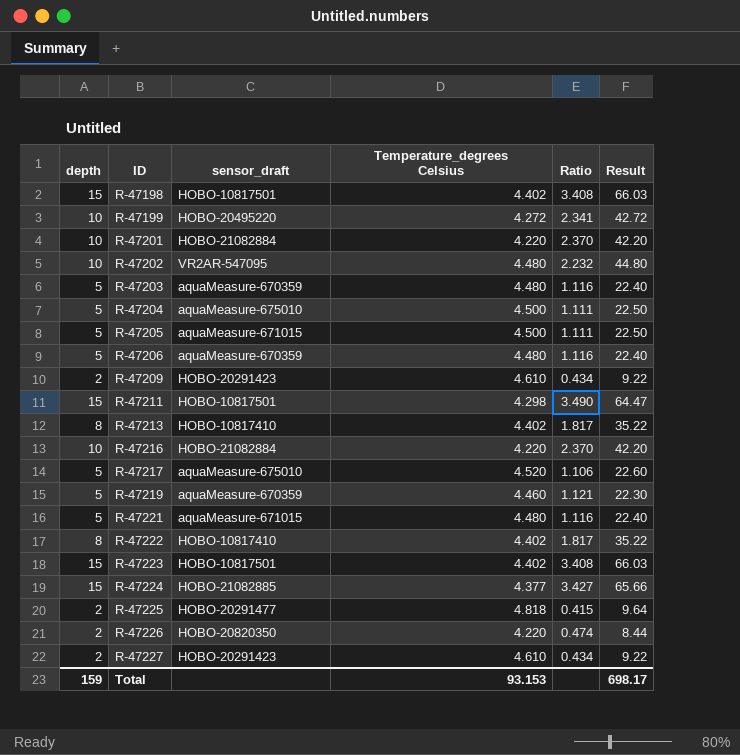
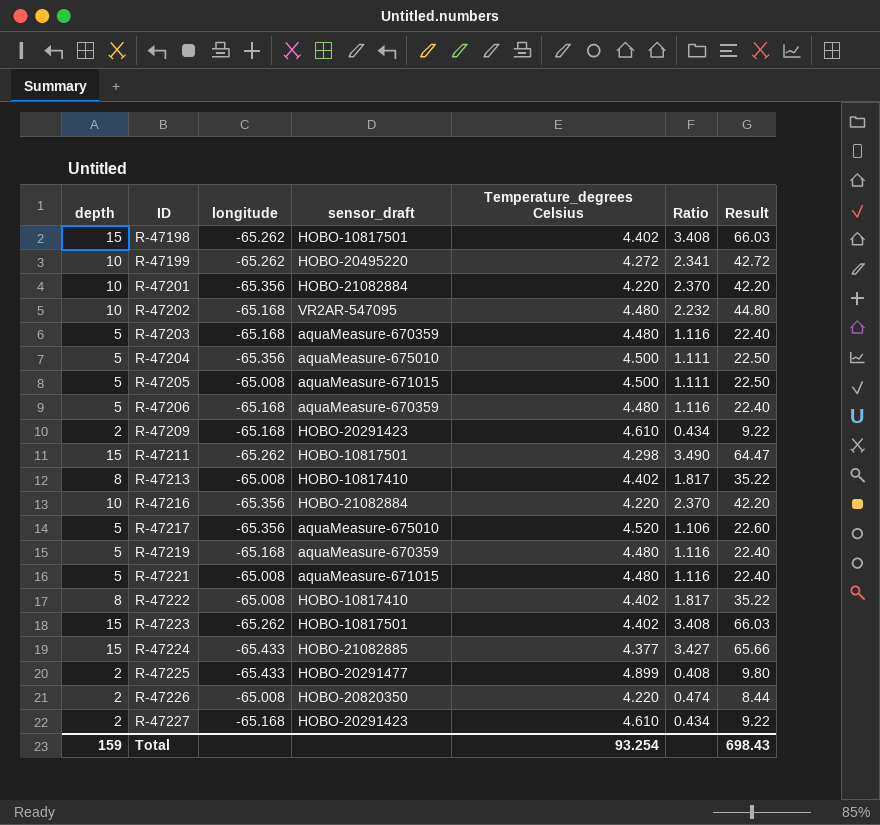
column longitude | position: none -> 3
R-47219 | Temperature_degrees Celsius: 4.460 -> 4.480
R-47219 | Ratio: 1.121 -> 1.116
R-47219 | Result: 22.30 -> 22.40
R-47225 | Temperature_degrees Celsius: 4.818 -> 4.899
R-47225 | Ratio: 0.415 -> 0.408
R-47225 | Result: 9.64 -> 9.80
Total | Temperature_degrees Celsius: 93.153 -> 93.254
Total | Result: 698.17 -> 698.43

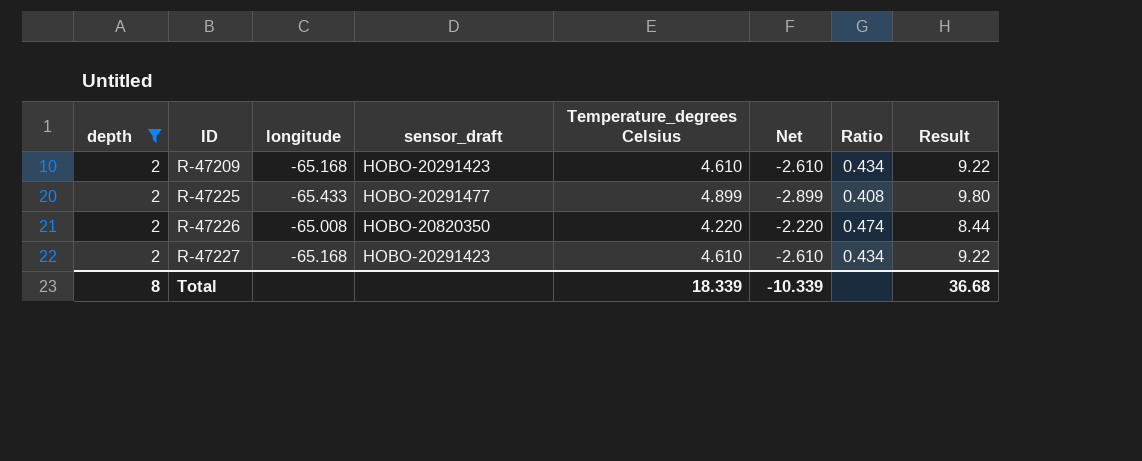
filter: none -> depth = 2
column Net | formula: none -> [depth] - [Temperature_degrees Celsius]
Total | depth: 159 -> 8
Total | Temperature_degrees Celsius: 93.254 -> 18.339
Total | Result: 698.43 -> 36.68

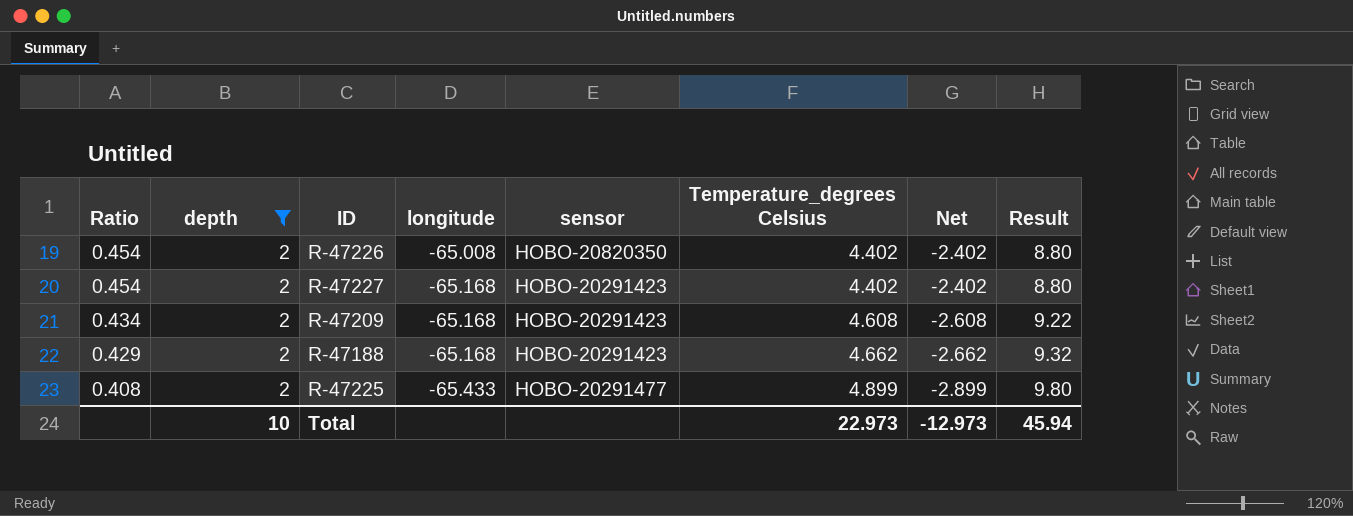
row order: ID ascending -> Ratio descending
column Ratio | position: 7 -> 1
column name: sensor_draft -> sensor
R-47226 | Ratio: 0.474 -> 0.454
R-47226 | Temperature_degrees Celsius: 4.220 -> 4.402
R-47226 | Net: -2.220 -> -2.402
R-47226 | Result: 8.44 -> 8.80
R-47227 | Ratio: 0.434 -> 0.454
R-47227 | Temperature_degrees Celsius: 4.610 -> 4.402
R-47227 | Net: -2.610 -> -2.402
R-47227 | Result: 9.22 -> 8.80
R-47209 | Temperature_degrees Celsius: 4.610 -> 4.608
R-47209 | Net: -2.610 -> -2.608
row R-47188: none -> 0.429 | 2 | -65.168 | HOBO-20291423 | 4.662 | -2.662 | 9.32
Total | depth: 8 -> 10
Total | Temperature_degrees Celsius: 18.339 -> 22.973
Total | Net: -10.339 -> -12.973
Total | Result: 36.68 -> 45.94

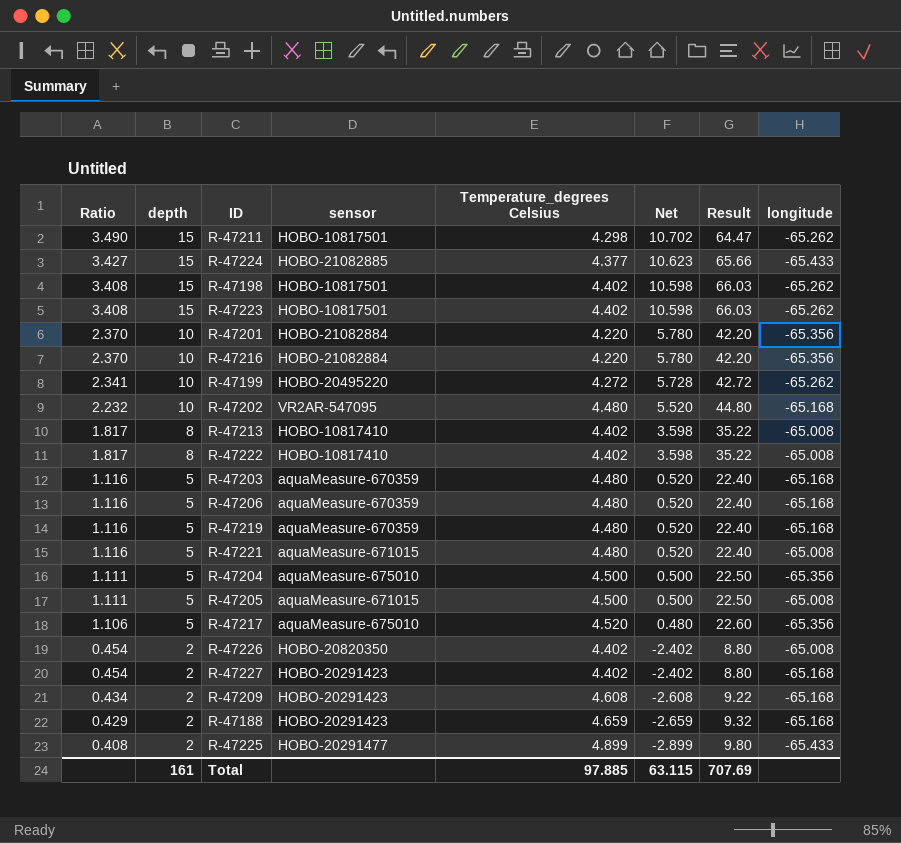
filter: depth = 2 -> none
column longitude | position: 4 -> 8
R-47188 | Temperature_degrees Celsius: 4.662 -> 4.659
R-47188 | Net: -2.662 -> -2.659
Total | depth: 10 -> 161
Total | Temperature_degrees Celsius: 22.973 -> 97.885
Total | Net: -12.973 -> 63.115
Total | Result: 45.94 -> 707.69

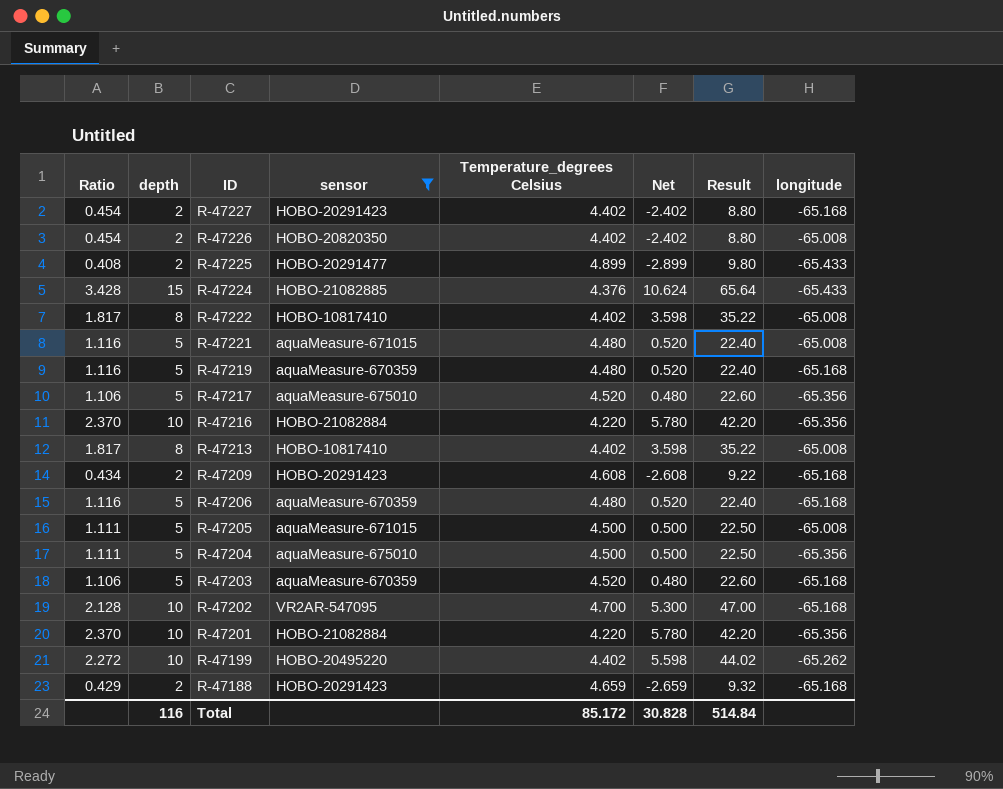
filter: none -> sensor != HOBO-10817501
row order: Ratio descending -> ID descending
R-47224 | Ratio: 3.427 -> 3.428
R-47224 | Temperature_degrees Celsius: 4.377 -> 4.376
R-47224 | Net: 10.623 -> 10.624
R-47224 | Result: 65.66 -> 65.64
R-47203 | Ratio: 1.116 -> 1.106
R-47203 | Temperature_degrees Celsius: 4.480 -> 4.520
R-47203 | Net: 0.520 -> 0.480
R-47203 | Result: 22.40 -> 22.60
R-47202 | Ratio: 2.232 -> 2.128
R-47202 | Temperature_degrees Celsius: 4.480 -> 4.700
R-47202 | Net: 5.520 -> 5.300
R-47202 | Result: 44.80 -> 47.00
R-47199 | Ratio: 2.341 -> 2.272
R-47199 | Temperature_degrees Celsius: 4.272 -> 4.402
R-47199 | Net: 5.728 -> 5.598
R-47199 | Result: 42.72 -> 44.02
Total | depth: 161 -> 116
Total | Temperature_degrees Celsius: 97.885 -> 85.172
Total | Net: 63.115 -> 30.828
Total | Result: 707.69 -> 514.84

